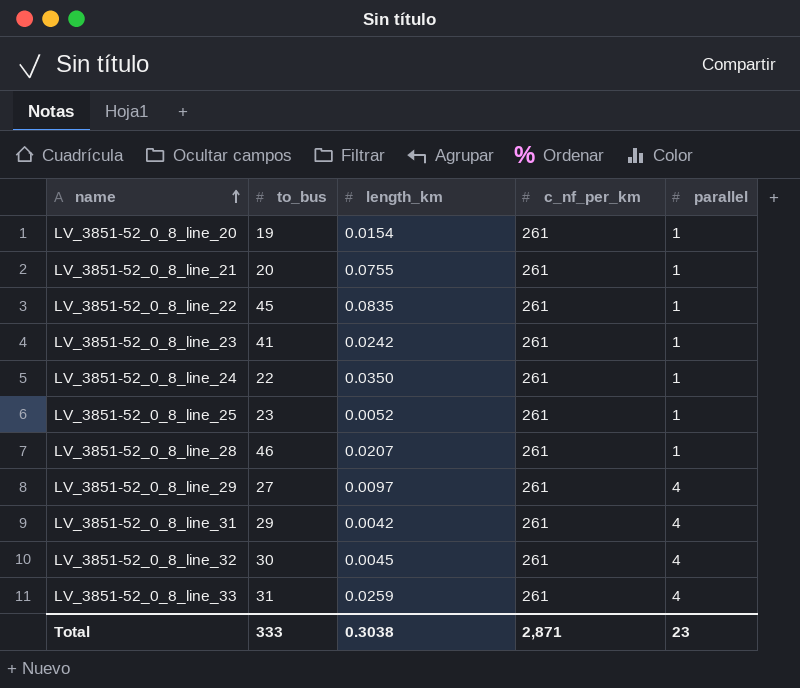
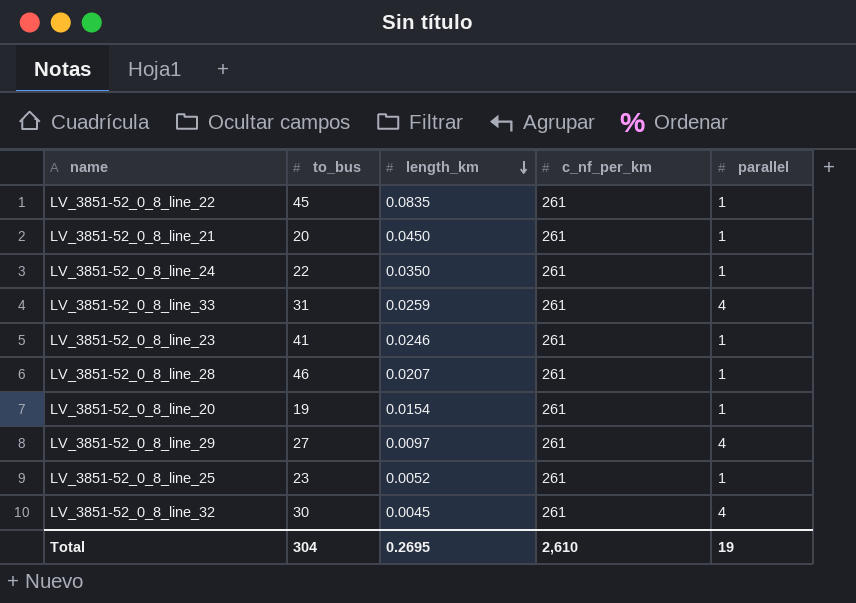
row order: name ascending -> length_km descending
row LV_3851-52_0_8_line_31: 29 | 0.0042 | 261 | 4 -> none
LV_3851-52_0_8_line_21 | length_km: 0.0755 -> 0.0450
LV_3851-52_0_8_line_23 | length_km: 0.0242 -> 0.0246
Total | to_bus: 333 -> 304
Total | length_km: 0.3038 -> 0.2695
Total | c_nf_per_km: 2,871 -> 2,610
Total | parallel: 23 -> 19

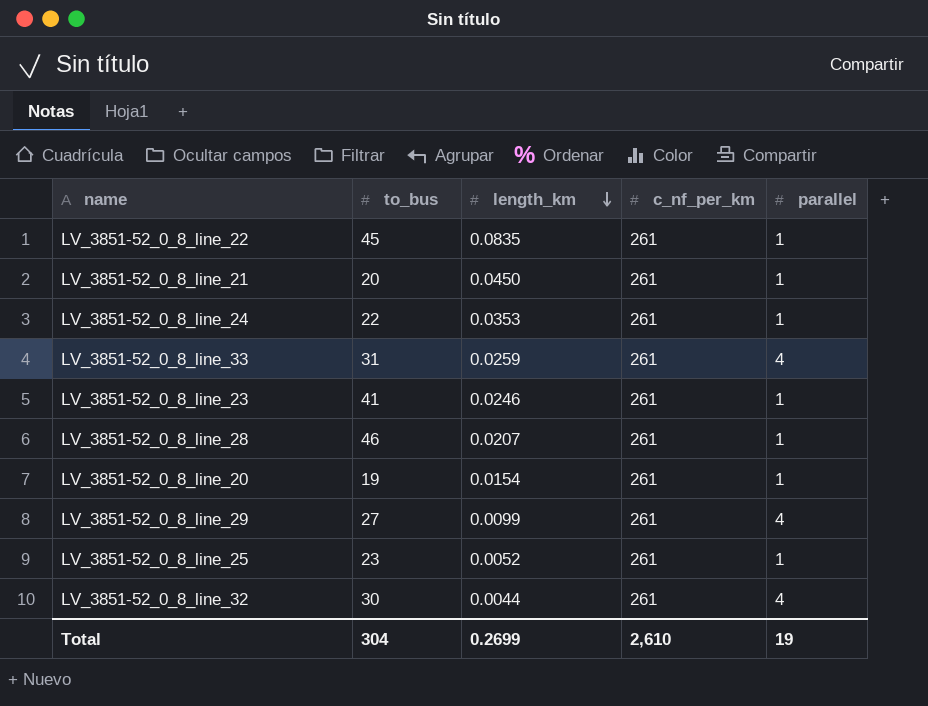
LV_3851-52_0_8_line_24 | length_km: 0.0350 -> 0.0353
LV_3851-52_0_8_line_29 | length_km: 0.0097 -> 0.0099
LV_3851-52_0_8_line_32 | length_km: 0.0045 -> 0.0044
Total | length_km: 0.2695 -> 0.2699

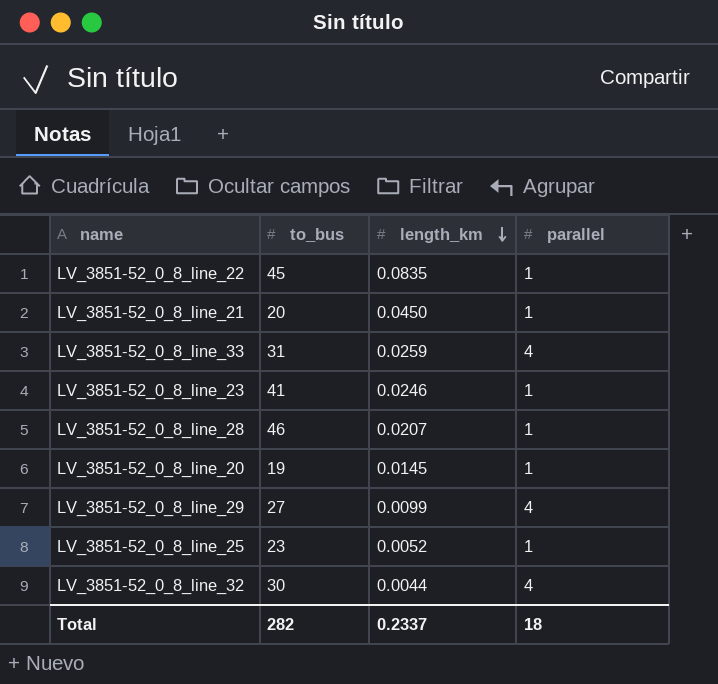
column c_nf_per_km | position: 4 -> none
row LV_3851-52_0_8_line_24: 22 | 0.0353 | 261 | 1 -> none
LV_3851-52_0_8_line_20 | length_km: 0.0154 -> 0.0145
Total | to_bus: 304 -> 282
Total | length_km: 0.2699 -> 0.2337
Total | parallel: 19 -> 18

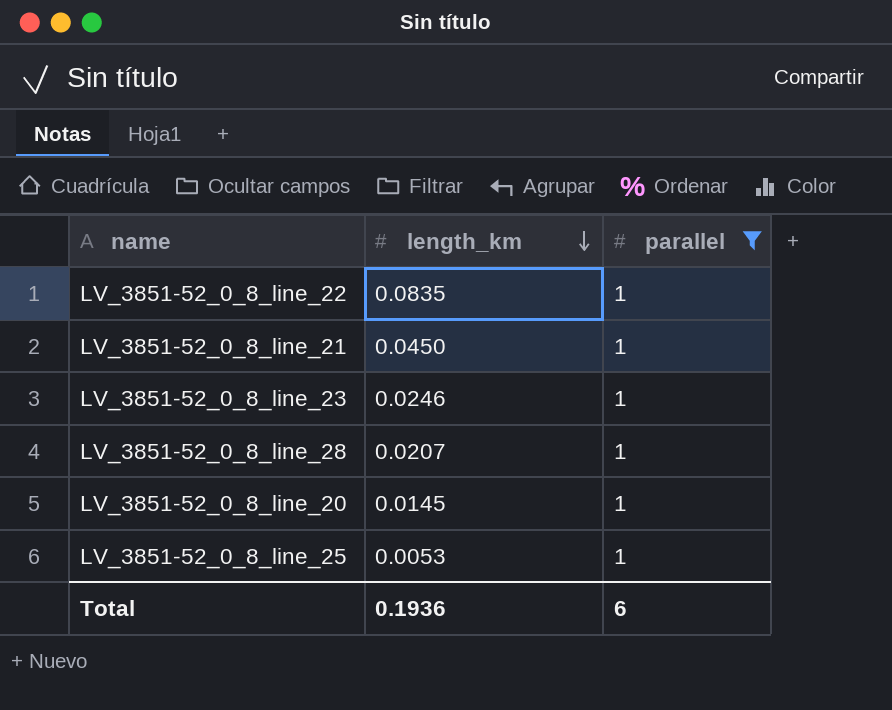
filter: none -> parallel = 1
column to_bus | position: 2 -> none
LV_3851-52_0_8_line_25 | length_km: 0.0052 -> 0.0053
Total | length_km: 0.2337 -> 0.1936
Total | parallel: 18 -> 6

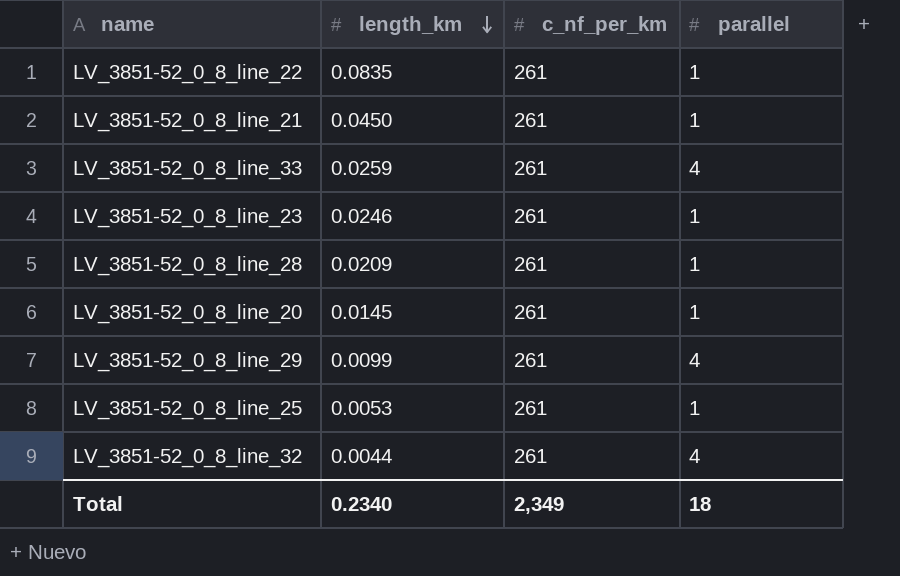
filter: parallel = 1 -> none
column c_nf_per_km | position: none -> 3
LV_3851-52_0_8_line_28 | length_km: 0.0207 -> 0.0209
Total | length_km: 0.1936 -> 0.2340
Total | parallel: 6 -> 18

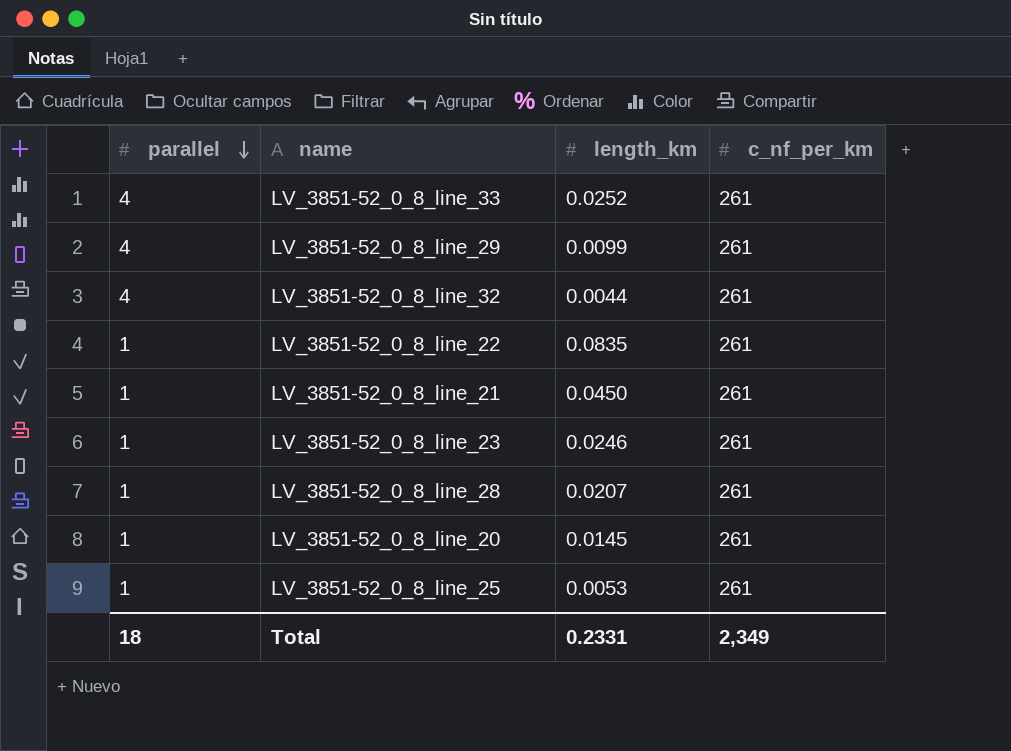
row order: length_km descending -> parallel descending
column parallel | position: 4 -> 1
LV_3851-52_0_8_line_33 | length_km: 0.0259 -> 0.0252
LV_3851-52_0_8_line_28 | length_km: 0.0209 -> 0.0207
Total | length_km: 0.2340 -> 0.2331

